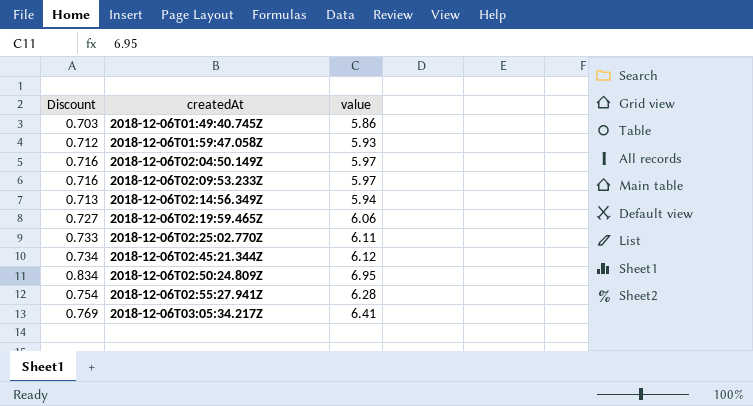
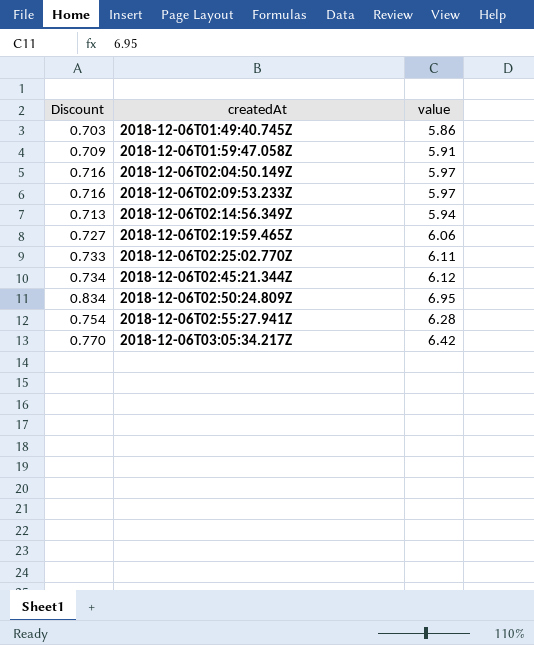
2018-12-06T01:59:47.058Z | Discount: 0.712 -> 0.709
2018-12-06T01:59:47.058Z | value: 5.93 -> 5.91
2018-12-06T03:05:34.217Z | Discount: 0.769 -> 0.770
2018-12-06T03:05:34.217Z | value: 6.41 -> 6.42

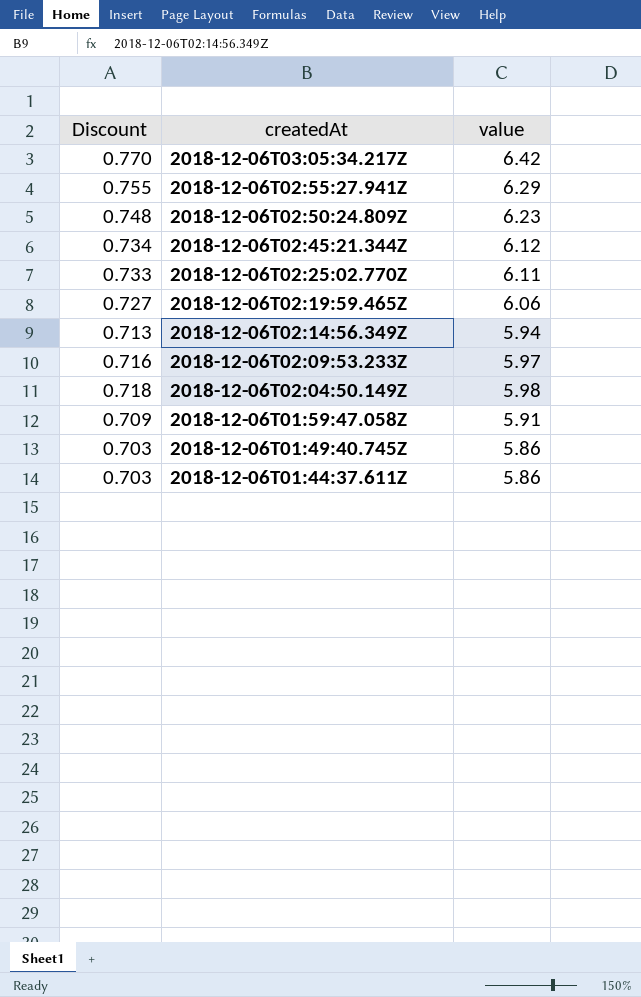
row order: createdAt ascending -> createdAt descending
2018-12-06T02:55:27.941Z | Discount: 0.754 -> 0.755
2018-12-06T02:55:27.941Z | value: 6.28 -> 6.29
2018-12-06T02:50:24.809Z | Discount: 0.834 -> 0.748
2018-12-06T02:50:24.809Z | value: 6.95 -> 6.23
2018-12-06T02:04:50.149Z | Discount: 0.716 -> 0.718
2018-12-06T02:04:50.149Z | value: 5.97 -> 5.98
row 2018-12-06T01:44:37.611Z: none -> 0.703 | 5.86

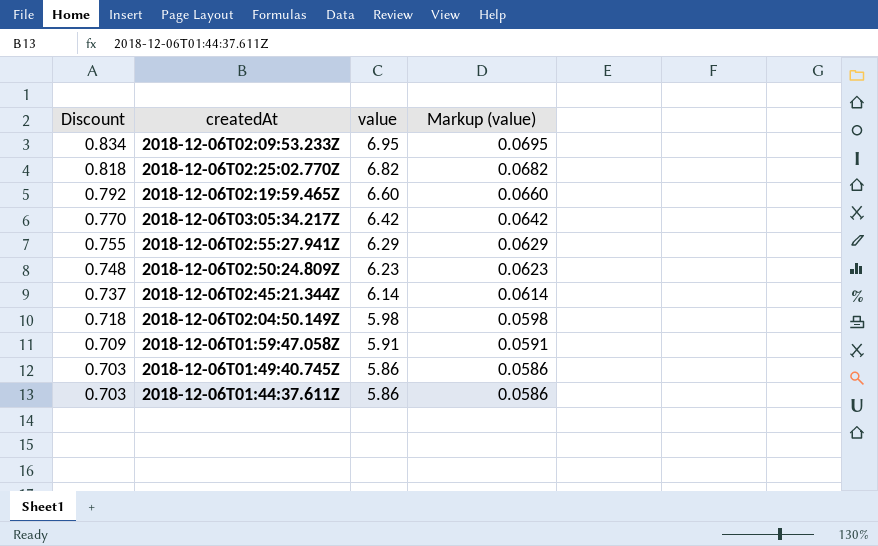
row order: createdAt descending -> Discount descending
column Markup (value) | formula: none -> [value] * 0.01
row 2018-12-06T02:14:56.349Z: 0.713 | 5.94 -> none
2018-12-06T02:09:53.233Z | Discount: 0.716 -> 0.834
2018-12-06T02:09:53.233Z | value: 5.97 -> 6.95
2018-12-06T02:25:02.770Z | Discount: 0.733 -> 0.818
2018-12-06T02:25:02.770Z | value: 6.11 -> 6.82
2018-12-06T02:19:59.465Z | Discount: 0.727 -> 0.792
2018-12-06T02:19:59.465Z | value: 6.06 -> 6.60
2018-12-06T02:45:21.344Z | Discount: 0.734 -> 0.737
2018-12-06T02:45:21.344Z | value: 6.12 -> 6.14

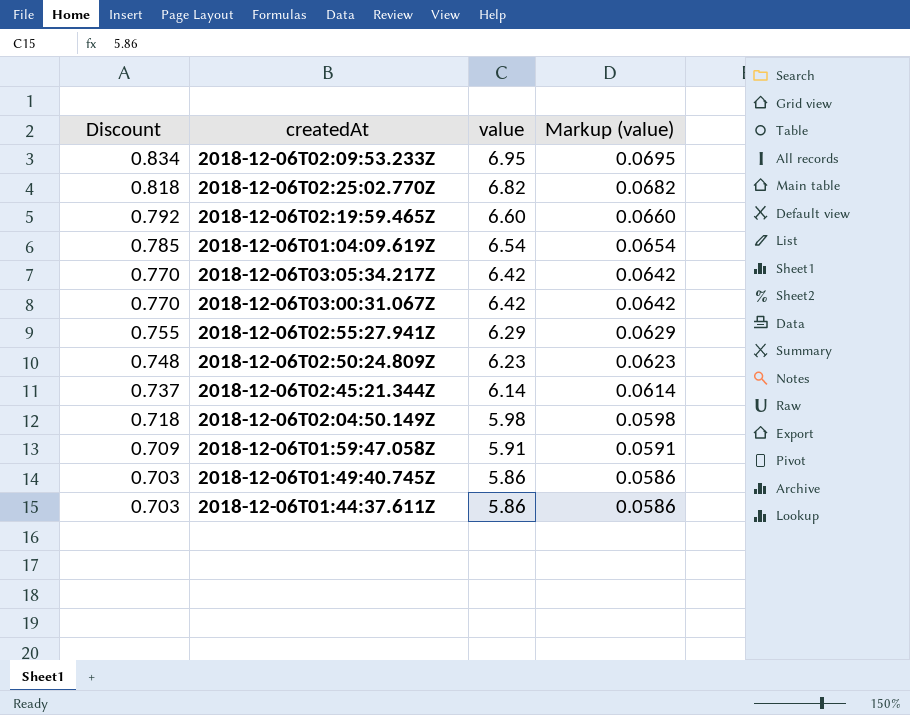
row 2018-12-06T01:04:09.619Z: none -> 0.785 | 6.54 | 0.0654
row 2018-12-06T03:00:31.067Z: none -> 0.770 | 6.42 | 0.0642

